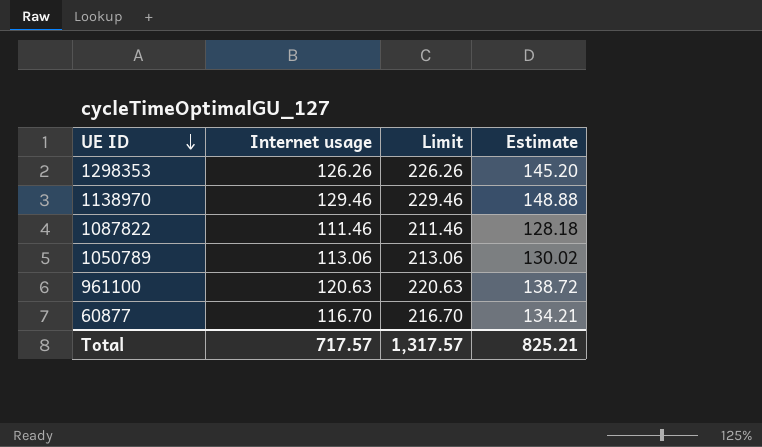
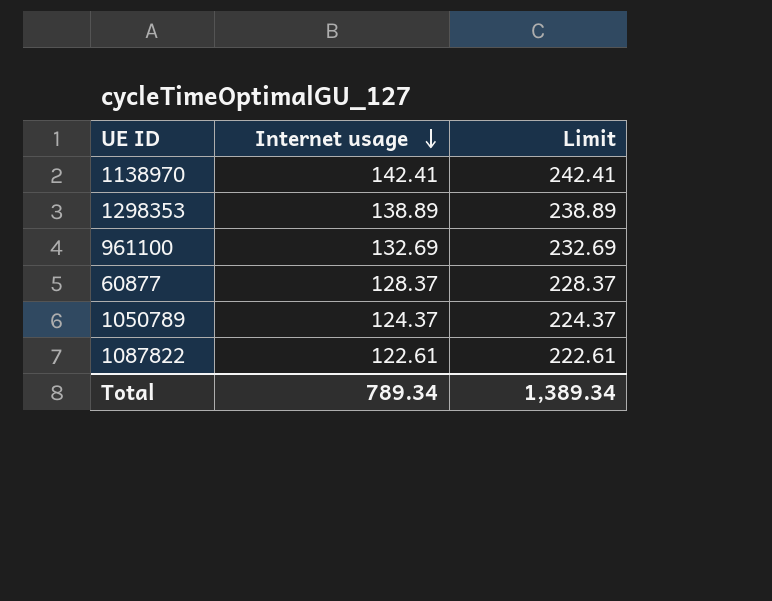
row order: UE ID descending -> Internet usage descending
column Estimate | formula: [Internet usage] * 1.15 -> none
1138970 | Internet usage: 129.46 -> 142.41
1138970 | Limit: 229.46 -> 242.41
1298353 | Internet usage: 126.26 -> 138.89
1298353 | Limit: 226.26 -> 238.89
961100 | Internet usage: 120.63 -> 132.69
961100 | Limit: 220.63 -> 232.69
60877 | Internet usage: 116.70 -> 128.37
60877 | Limit: 216.70 -> 228.37
1050789 | Internet usage: 113.06 -> 124.37
1050789 | Limit: 213.06 -> 224.37
1087822 | Internet usage: 111.46 -> 122.61
1087822 | Limit: 211.46 -> 222.61
Total | Internet usage: 717.57 -> 789.34
Total | Limit: 1,317.57 -> 1,389.34

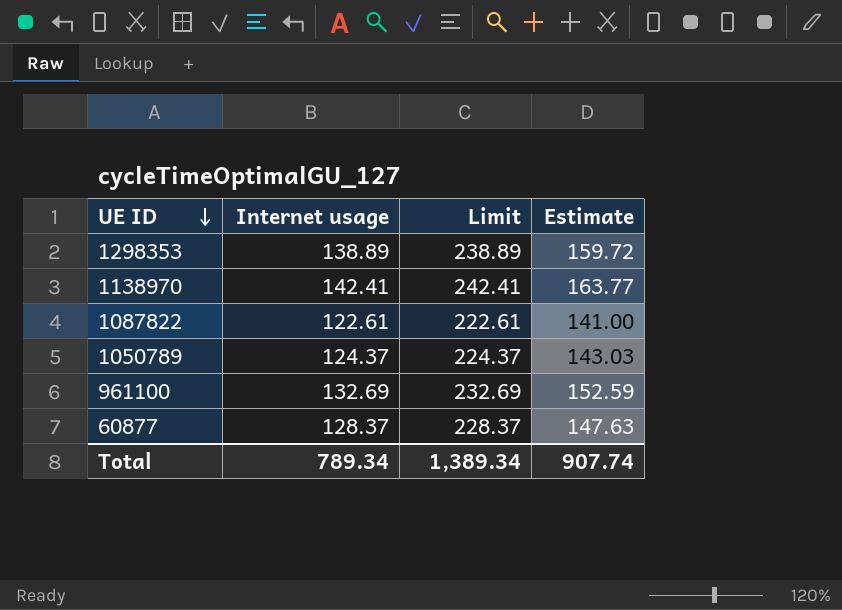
row order: Internet usage descending -> UE ID descending
column Estimate | formula: none -> [Internet usage] * 1.15

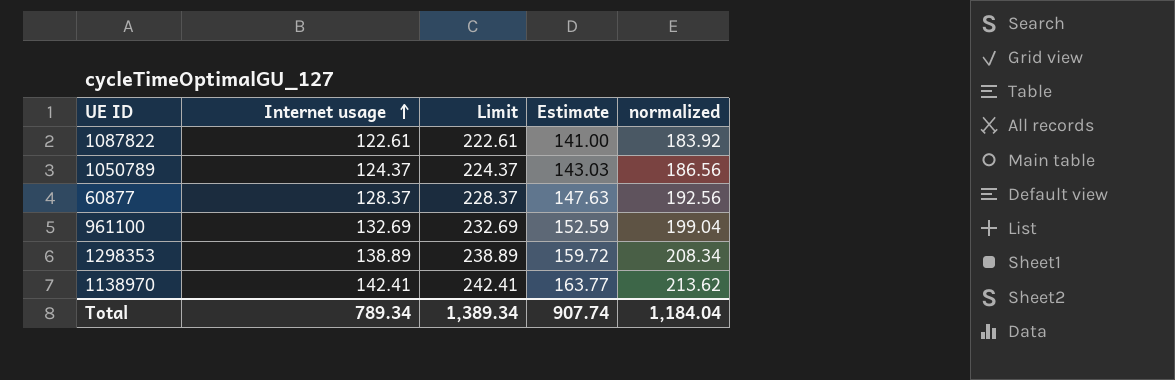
row order: UE ID descending -> Internet usage ascending
column normalized | formula: none -> [Internet usage] * 1.5

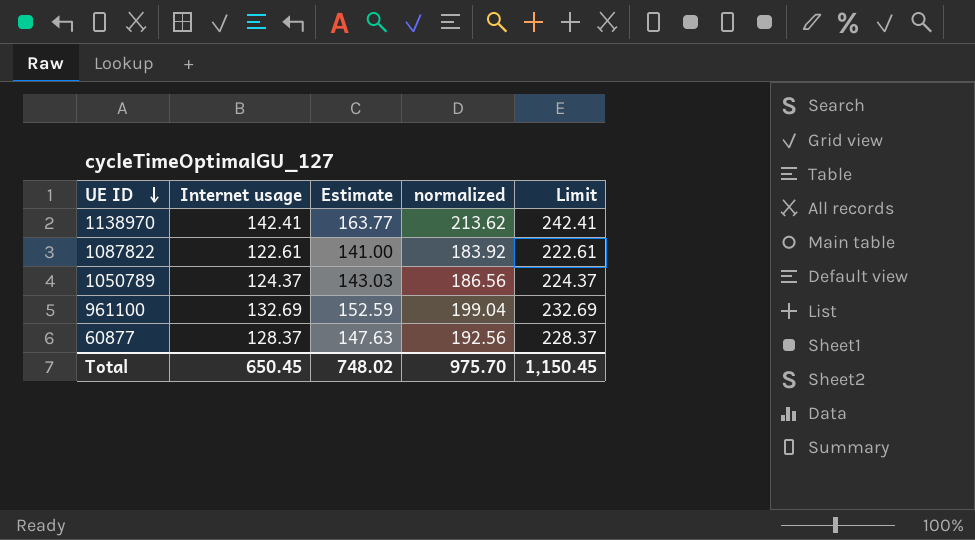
row order: Internet usage ascending -> UE ID descending
column Limit | position: 3 -> 5
row 1298353: 138.89 | 238.89 | 159.72 | 208.34 -> none
Total | Internet usage: 789.34 -> 650.45
Total | Estimate: 907.74 -> 748.02
Total | normalized: 1,184.04 -> 975.70
Total | Limit: 1,389.34 -> 1,150.45

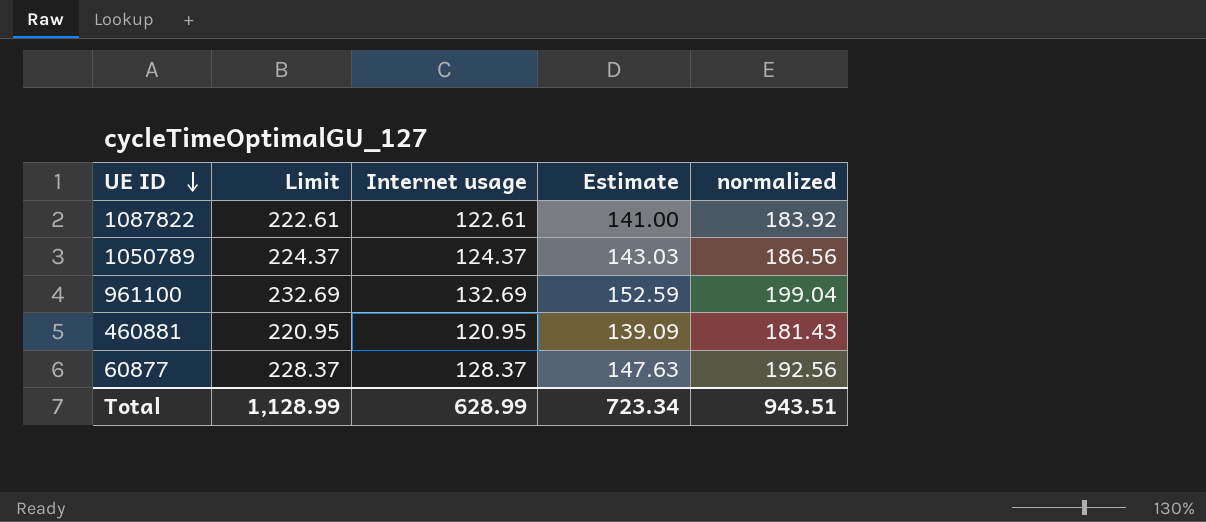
column Limit | position: 5 -> 2
row 1138970: 142.41 | 163.77 | 213.62 | 242.41 -> none
row 460881: none -> 220.95 | 120.95 | 139.09 | 181.43
Total | Limit: 1,150.45 -> 1,128.99
Total | Internet usage: 650.45 -> 628.99
Total | Estimate: 748.02 -> 723.34
Total | normalized: 975.70 -> 943.51

